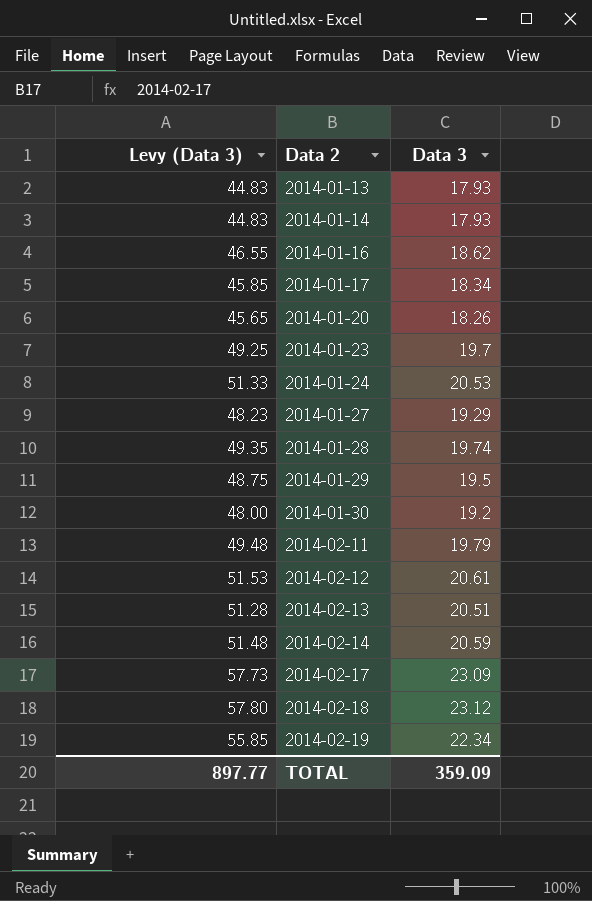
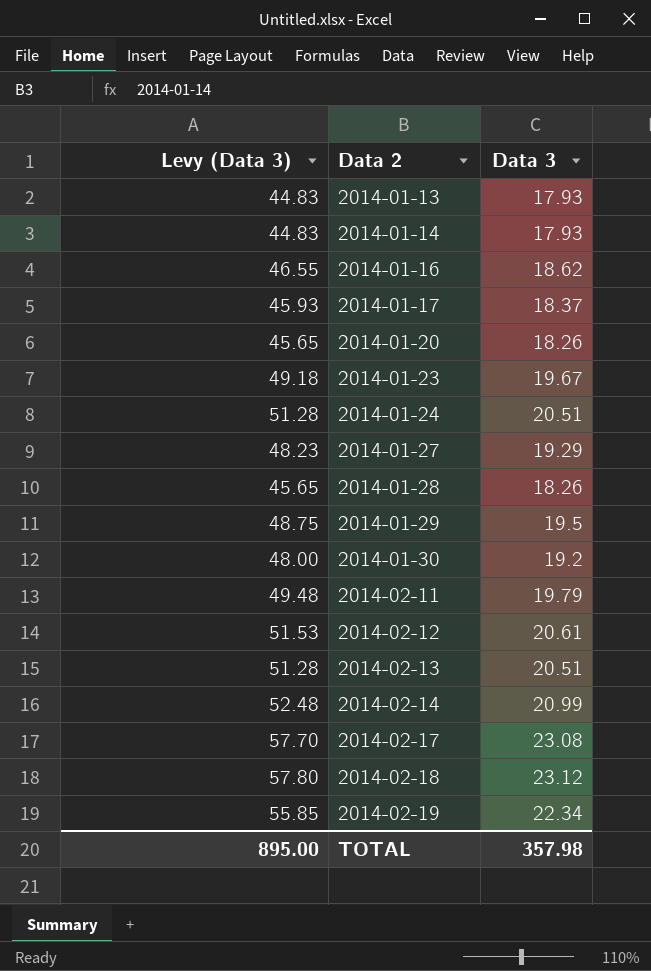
2014-01-17 | Levy (Data 3): 45.85 -> 45.93
2014-01-17 | Data 3: 18.34 -> 18.37
2014-01-23 | Levy (Data 3): 49.25 -> 49.18
2014-01-23 | Data 3: 19.7 -> 19.67
2014-01-24 | Levy (Data 3): 51.33 -> 51.28
2014-01-24 | Data 3: 20.53 -> 20.51
2014-01-28 | Levy (Data 3): 49.35 -> 45.65
2014-01-28 | Data 3: 19.74 -> 18.26
2014-02-14 | Levy (Data 3): 51.48 -> 52.48
2014-02-14 | Data 3: 20.59 -> 20.99
2014-02-17 | Levy (Data 3): 57.73 -> 57.70
2014-02-17 | Data 3: 23.09 -> 23.08
TOTAL | Levy (Data 3): 897.77 -> 895.00
TOTAL | Data 3: 359.09 -> 357.98

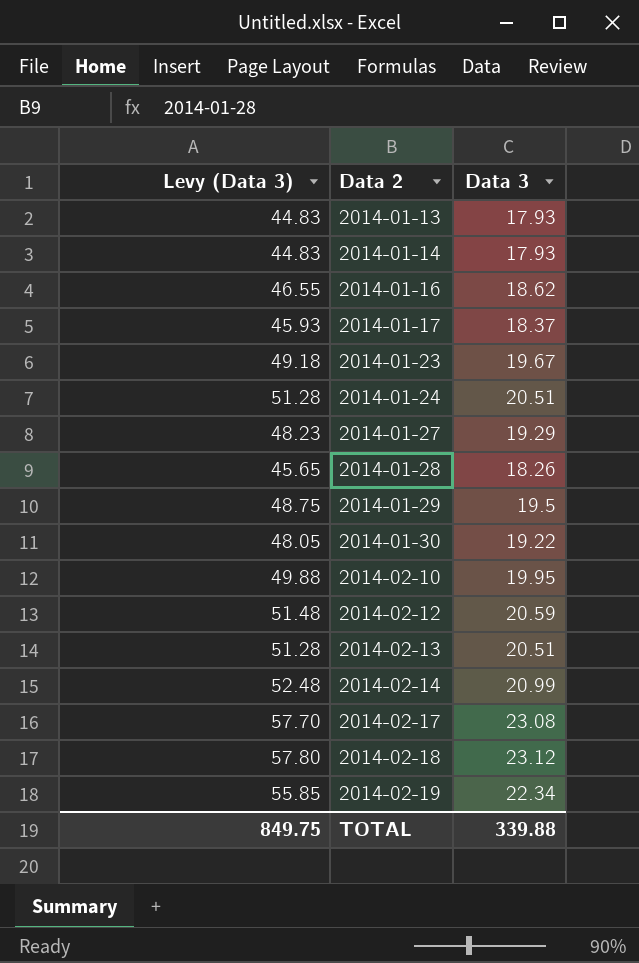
row 2014-01-20: 45.65 | 18.26 -> none
row 2014-02-11: 49.48 | 19.79 -> none
2014-01-30 | Levy (Data 3): 48.00 -> 48.05
2014-01-30 | Data 3: 19.2 -> 19.22
row 2014-02-10: none -> 49.88 | 19.95
2014-02-12 | Levy (Data 3): 51.53 -> 51.48
2014-02-12 | Data 3: 20.61 -> 20.59
TOTAL | Levy (Data 3): 895.00 -> 849.75
TOTAL | Data 3: 357.98 -> 339.88

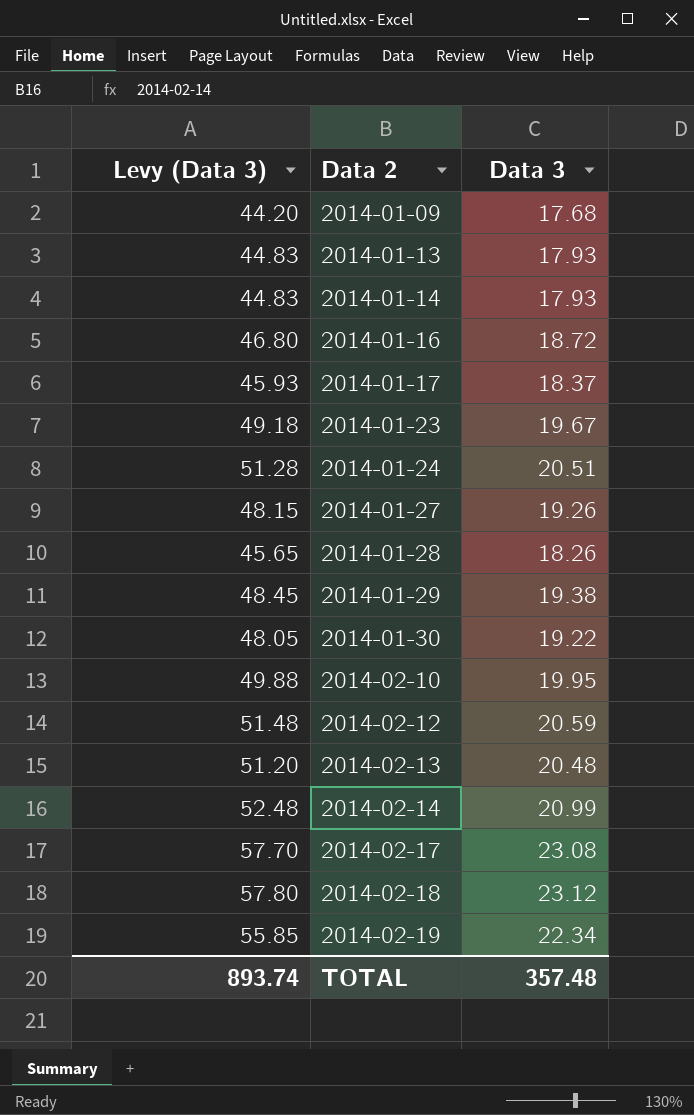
row 2014-01-09: none -> 44.20 | 17.68
2014-01-16 | Levy (Data 3): 46.55 -> 46.80
2014-01-16 | Data 3: 18.62 -> 18.72
2014-01-27 | Levy (Data 3): 48.23 -> 48.15
2014-01-27 | Data 3: 19.29 -> 19.26
2014-01-29 | Levy (Data 3): 48.75 -> 48.45
2014-01-29 | Data 3: 19.5 -> 19.38
2014-02-13 | Levy (Data 3): 51.28 -> 51.20
2014-02-13 | Data 3: 20.51 -> 20.48
TOTAL | Levy (Data 3): 849.75 -> 893.74
TOTAL | Data 3: 339.88 -> 357.48

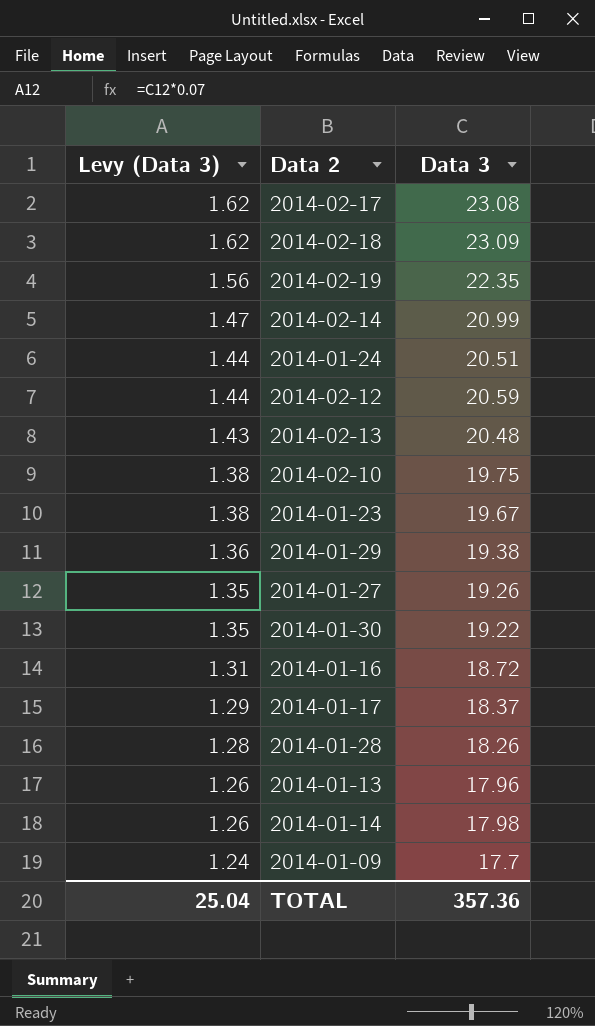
row order: Data 2 ascending -> Levy (Data 3) descending
column Levy (Data 3) | formula: [Data 3] * 2.5 -> [Data 3] * 0.07
2014-02-18 | Data 3: 23.12 -> 23.09
2014-02-19 | Data 3: 22.34 -> 22.35
2014-02-10 | Data 3: 19.95 -> 19.75
2014-01-13 | Data 3: 17.93 -> 17.96
2014-01-14 | Data 3: 17.93 -> 17.98
2014-01-09 | Data 3: 17.68 -> 17.7
TOTAL | Levy (Data 3): 893.74 -> 25.04
TOTAL | Data 3: 357.48 -> 357.36

